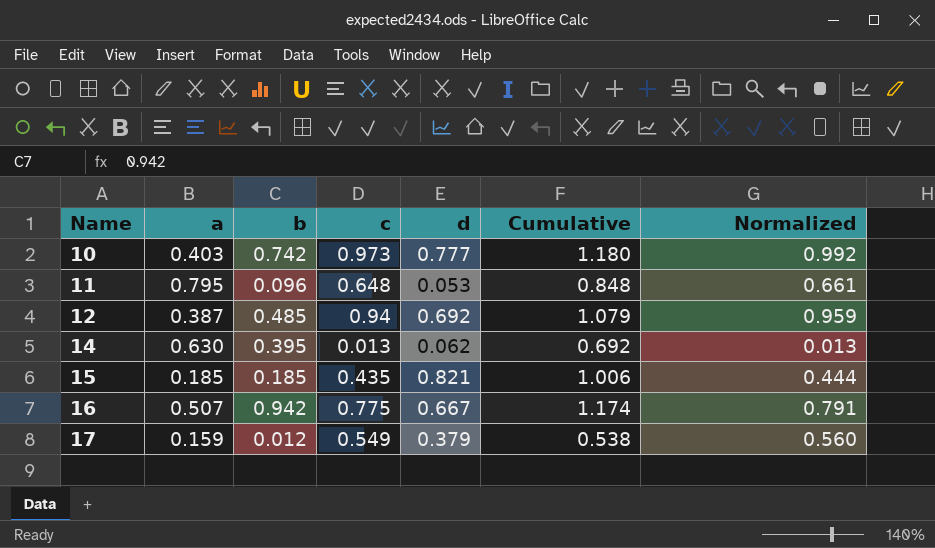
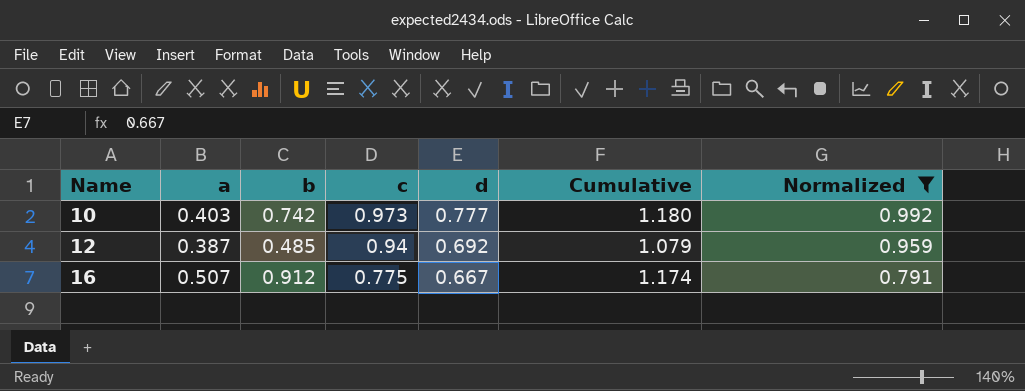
filter: none -> Normalized >= 0.791
16 | b: 0.942 -> 0.912

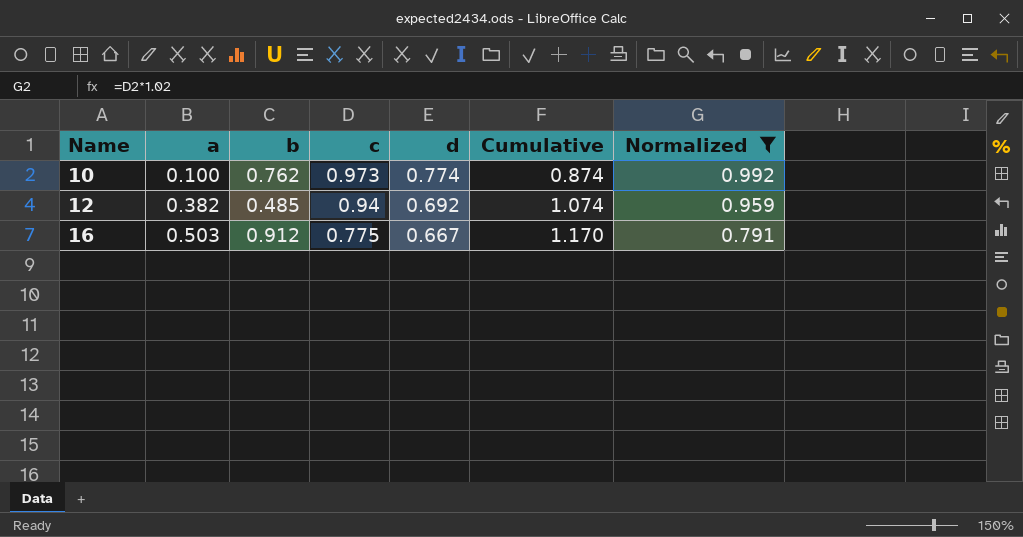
10 | a: 0.403 -> 0.100
10 | b: 0.742 -> 0.762
10 | d: 0.777 -> 0.774
10 | Cumulative: 1.180 -> 0.874
12 | a: 0.387 -> 0.382
12 | Cumulative: 1.079 -> 1.074
16 | a: 0.507 -> 0.503
16 | Cumulative: 1.174 -> 1.170

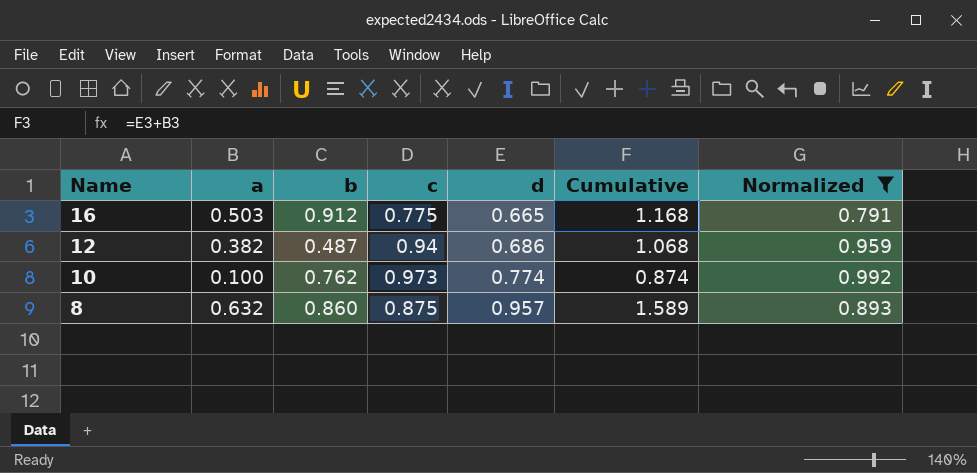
row order: Name ascending -> Name descending
16 | d: 0.667 -> 0.665
16 | Cumulative: 1.170 -> 1.168
12 | b: 0.485 -> 0.487
12 | d: 0.692 -> 0.686
12 | Cumulative: 1.074 -> 1.068
row 8: none -> 0.632 | 0.860 | 0.875 | 0.957 | 1.589 | 0.893

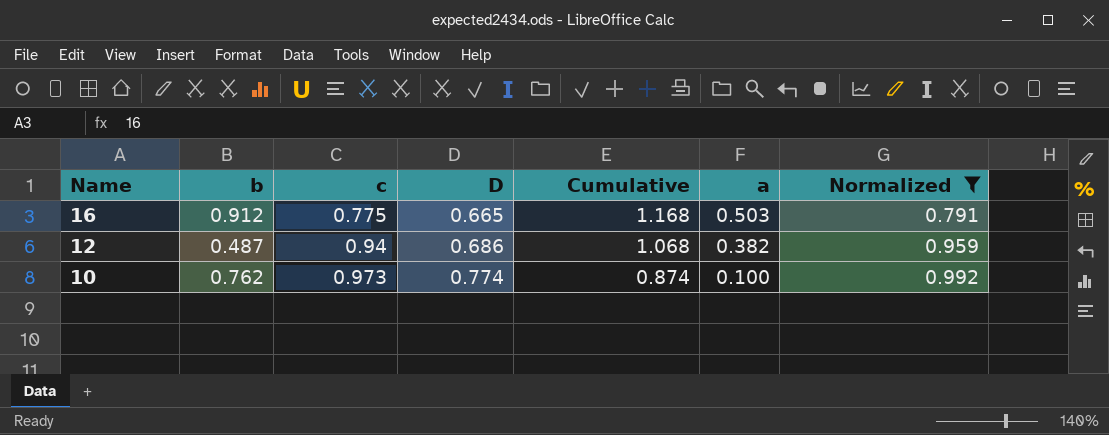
column name: d -> D
column a | position: 2 -> 6
row 8: 0.632 | 0.860 | 0.875 | 0.957 | 1.589 | 0.893 -> none

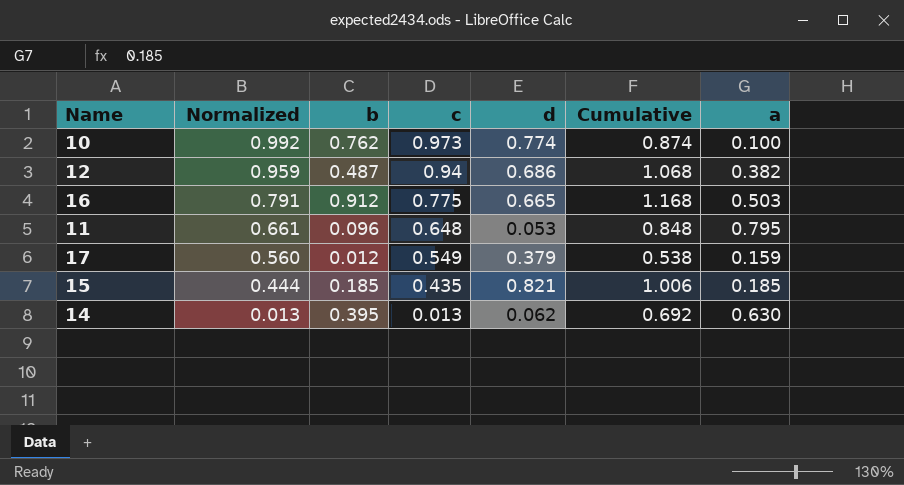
filter: Normalized >= 0.791 -> none
row order: Name descending -> Normalized descending
column Normalized | position: 7 -> 2
column name: D -> d

